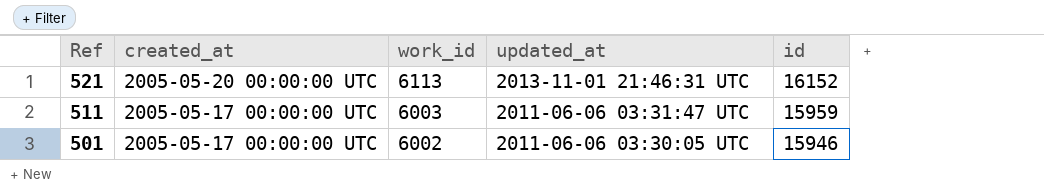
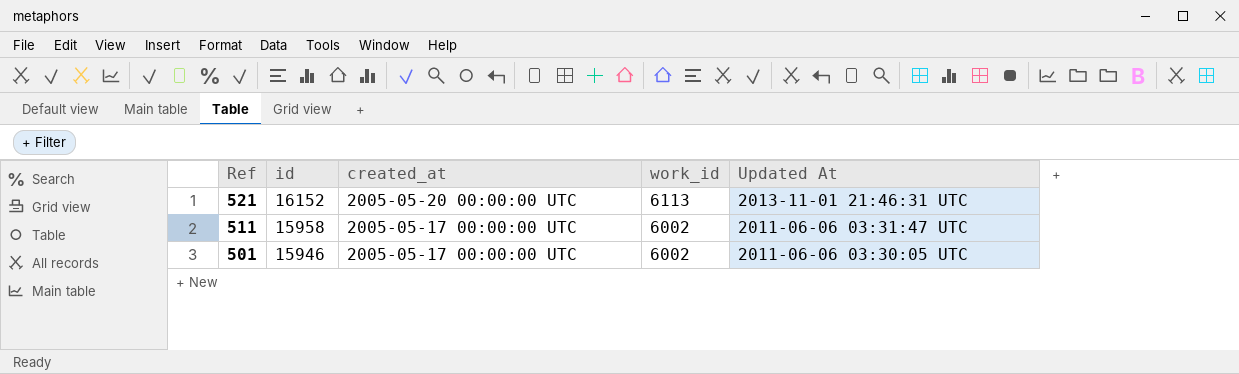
column id | position: 5 -> 2
column name: updated_at -> Updated At
511 | id: 15959 -> 15958
511 | work_id: 6003 -> 6002

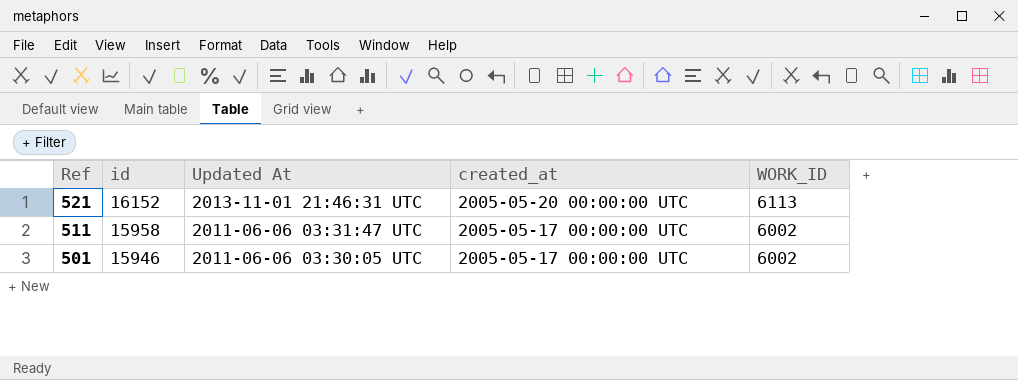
column Updated At | position: 5 -> 3
column name: work_id -> WORK_ID

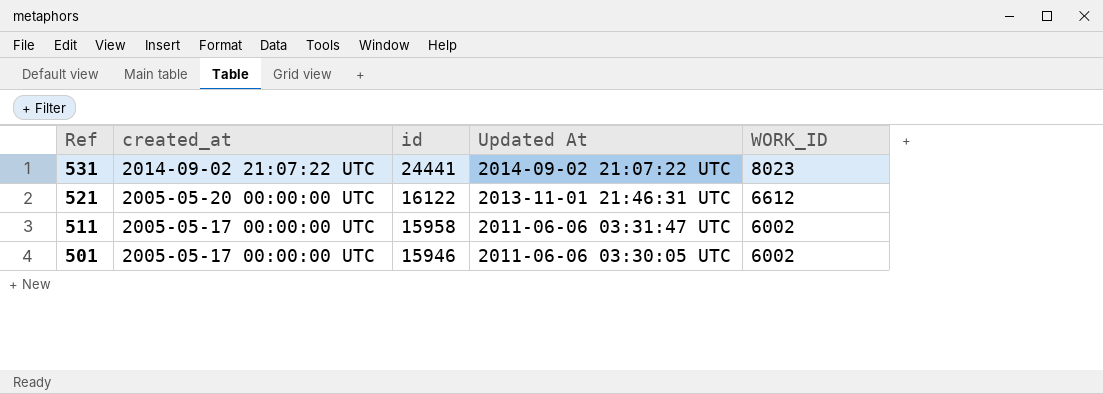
column created_at | position: 4 -> 2
row 531: none -> 2014-09-02 21:07:22 UTC | 24441 | 2014-09-02 21:07:22 UTC | 8023
521 | id: 16152 -> 16122
521 | WORK_ID: 6113 -> 6612

